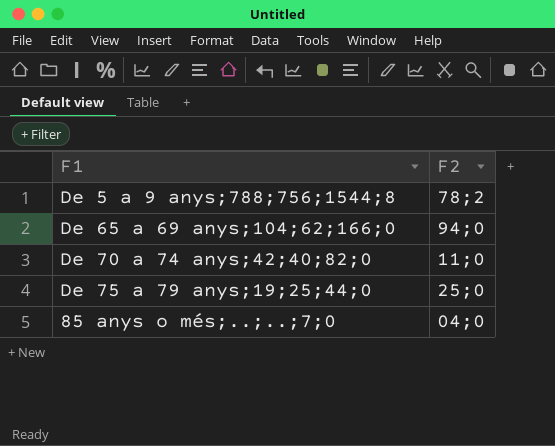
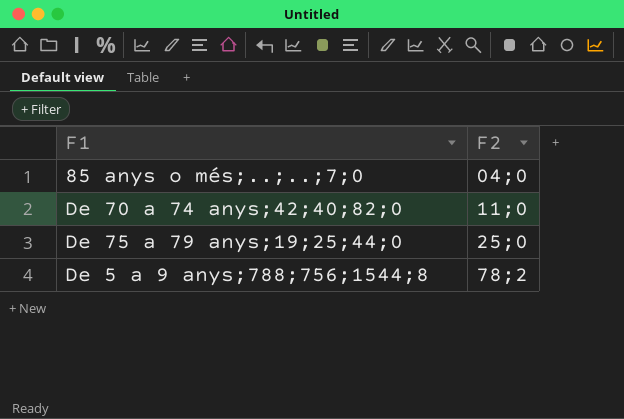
row order: none -> F2 ascending
row De 65 a 69 anys;104;62;166;0: 94;0 -> none

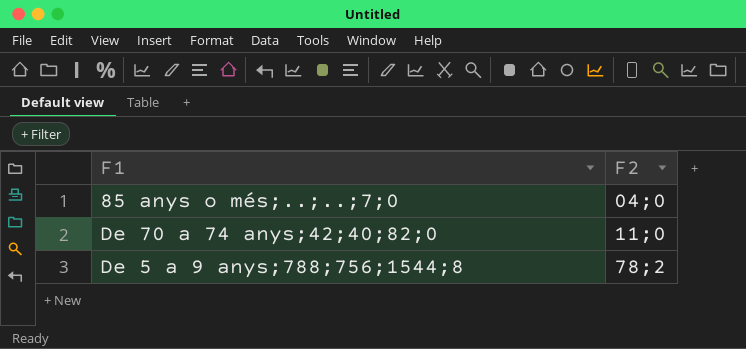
row De 75 a 79 anys;19;25;44;0: 25;0 -> none

